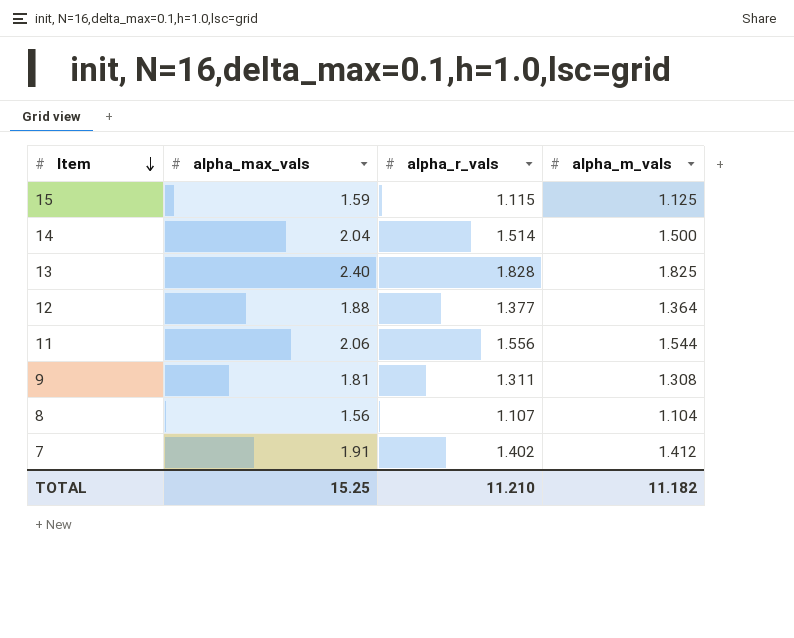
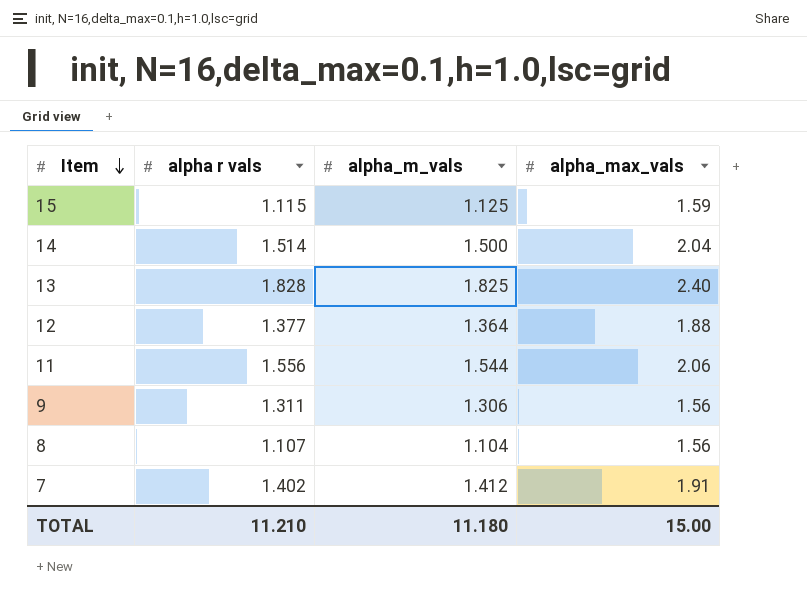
column name: alpha_r_vals -> alpha r vals
column alpha_max_vals | position: 2 -> 4
9 | alpha_m_vals: 1.308 -> 1.306
9 | alpha_max_vals: 1.81 -> 1.56
TOTAL | alpha_m_vals: 11.182 -> 11.180
TOTAL | alpha_max_vals: 15.25 -> 15.00

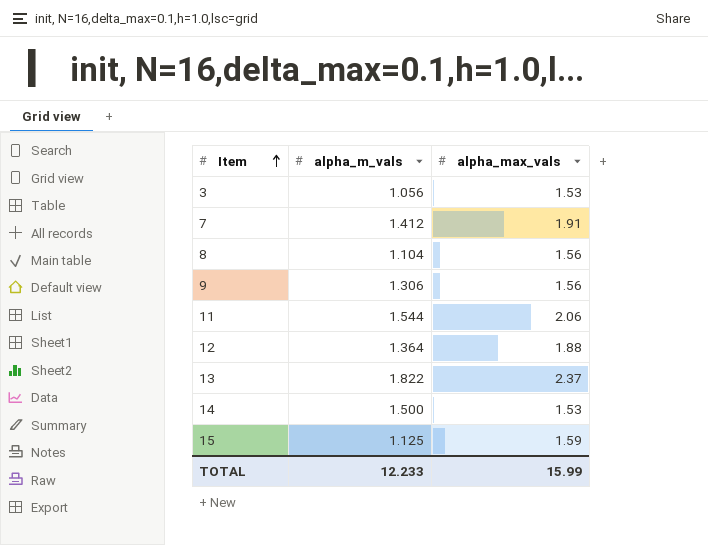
row order: Item descending -> Item ascending
column alpha r vals | position: 2 -> none
row 3: none -> 1.056 | 1.53
13 | alpha_m_vals: 1.825 -> 1.822
13 | alpha_max_vals: 2.40 -> 2.37
14 | alpha_max_vals: 2.04 -> 1.53
TOTAL | alpha_m_vals: 11.180 -> 12.233
TOTAL | alpha_max_vals: 15.00 -> 15.99

